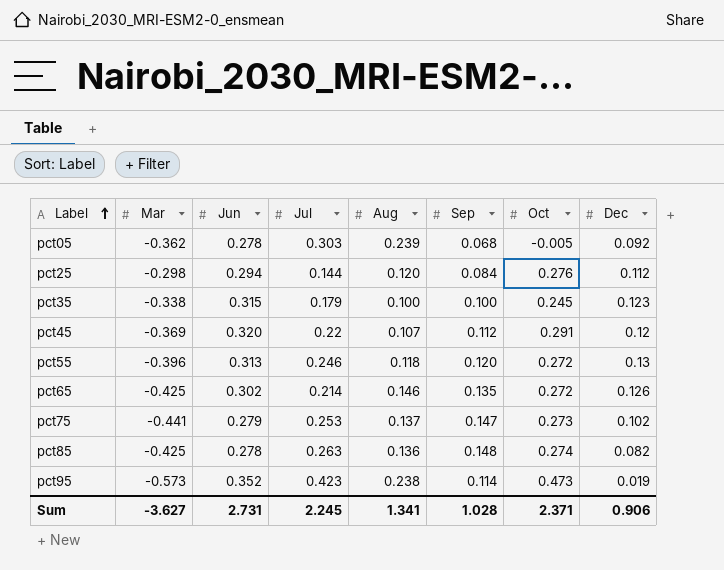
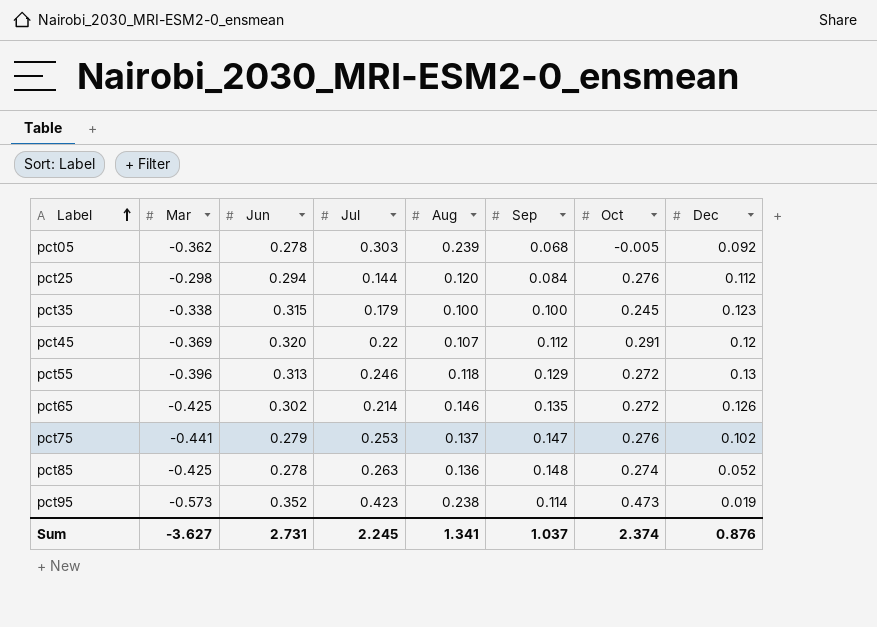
pct55 | Sep: 0.120 -> 0.129
pct75 | Oct: 0.273 -> 0.276
pct85 | Dec: 0.082 -> 0.052
Sum | Sep: 1.028 -> 1.037
Sum | Oct: 2.371 -> 2.374
Sum | Dec: 0.906 -> 0.876

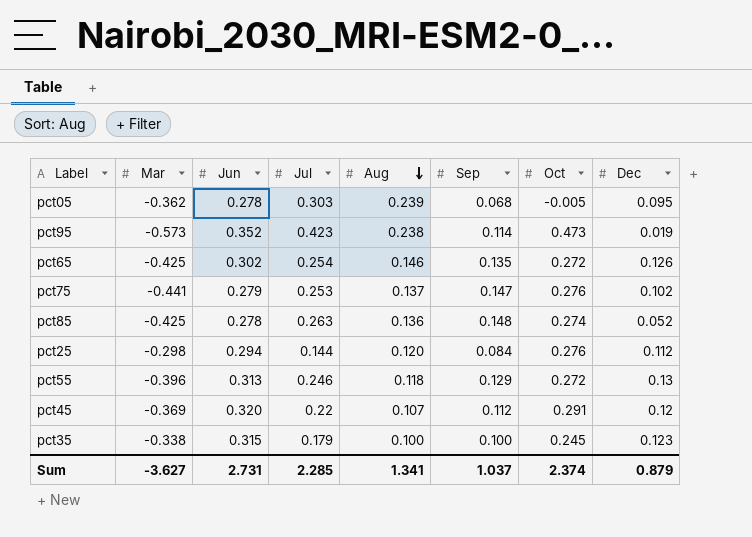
row order: Label ascending -> Aug descending
pct05 | Dec: 0.092 -> 0.095
pct65 | Jul: 0.214 -> 0.254
Sum | Jul: 2.245 -> 2.285
Sum | Dec: 0.876 -> 0.879

